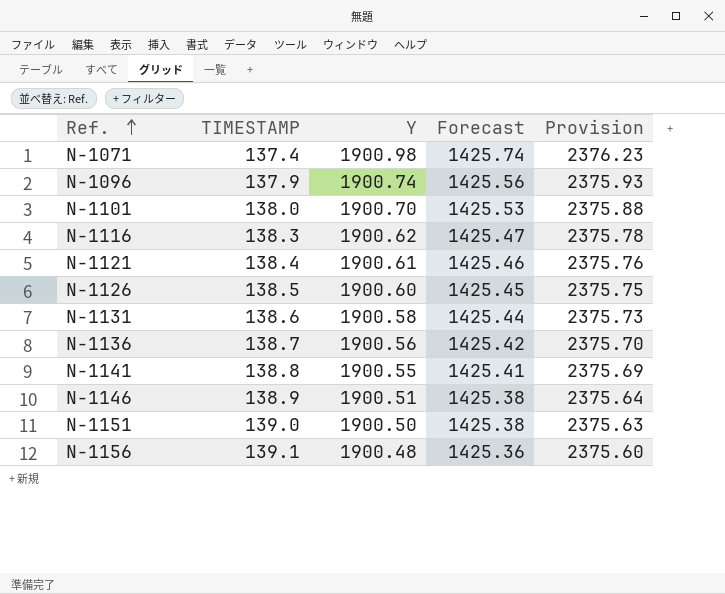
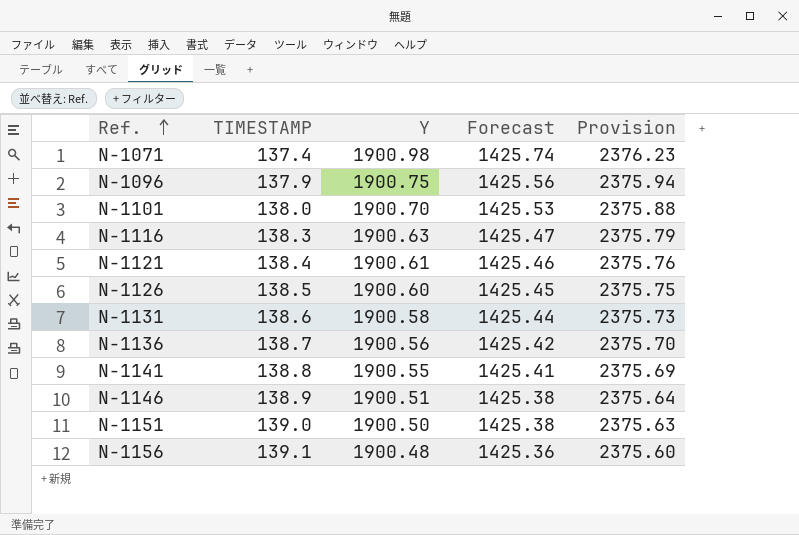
N-1096 | Y: 1900.74 -> 1900.75
N-1096 | Provision: 2375.93 -> 2375.94
N-1116 | Y: 1900.62 -> 1900.63
N-1116 | Provision: 2375.78 -> 2375.79

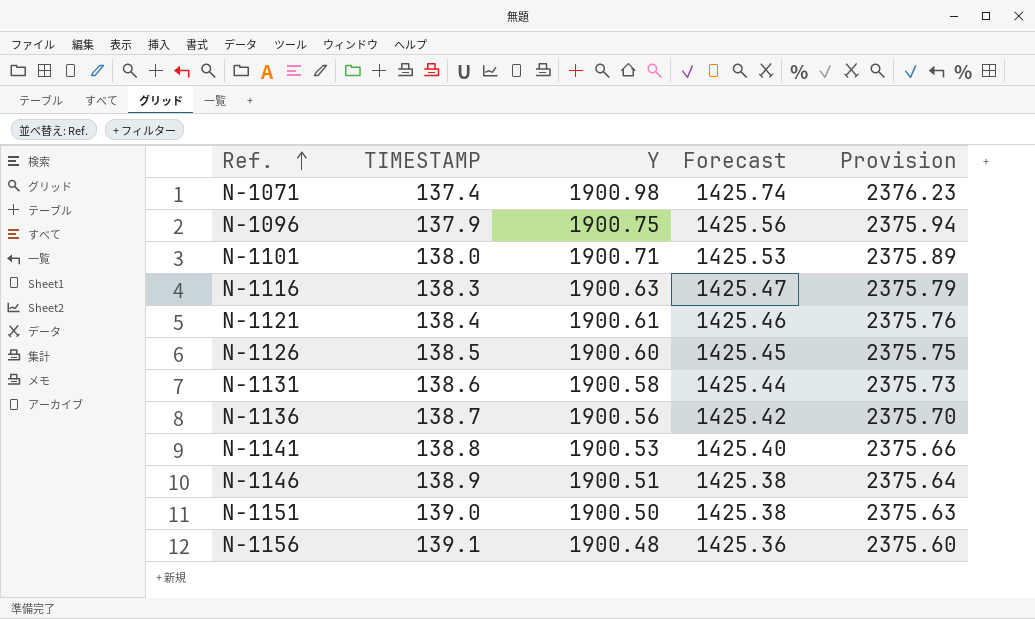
N-1101 | Y: 1900.70 -> 1900.71
N-1101 | Provision: 2375.88 -> 2375.89
N-1141 | Y: 1900.55 -> 1900.53
N-1141 | Forecast: 1425.41 -> 1425.40
N-1141 | Provision: 2375.69 -> 2375.66

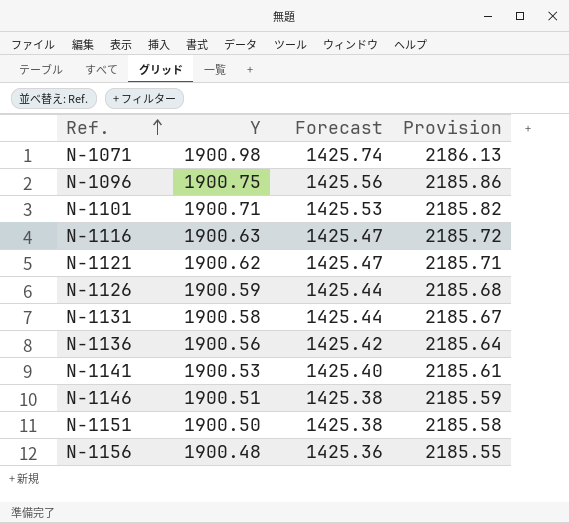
column TIMESTAMP | position: 2 -> none
column Provision | formula: [Y] * 1.25 -> [Y] * 1.15
N-1121 | Y: 1900.61 -> 1900.62
N-1121 | Forecast: 1425.46 -> 1425.47
N-1126 | Y: 1900.60 -> 1900.59
N-1126 | Forecast: 1425.45 -> 1425.44

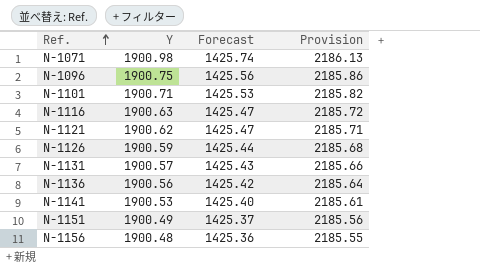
row N-1146: 1900.51 | 1425.38 | 2185.59 -> none
N-1131 | Y: 1900.58 -> 1900.57
N-1131 | Forecast: 1425.44 -> 1425.43
N-1131 | Provision: 2185.67 -> 2185.66
N-1151 | Y: 1900.50 -> 1900.49
N-1151 | Forecast: 1425.38 -> 1425.37
N-1151 | Provision: 2185.58 -> 2185.56

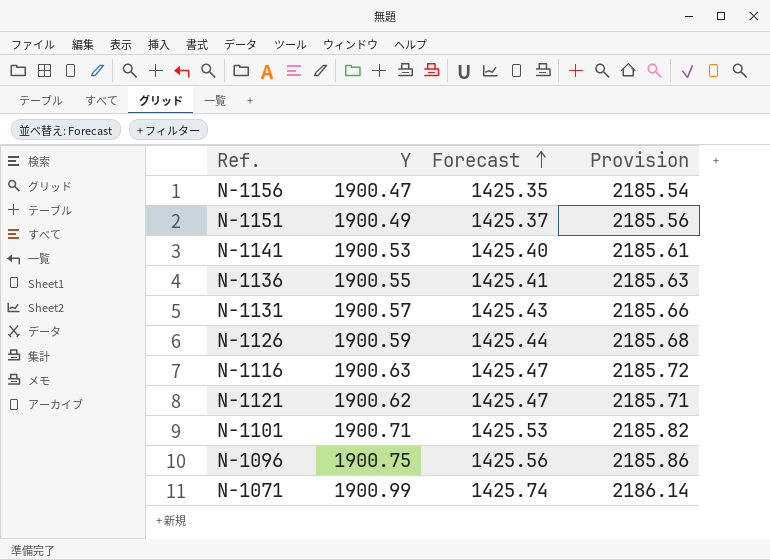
row order: Ref. ascending -> Forecast ascending
N-1156 | Y: 1900.48 -> 1900.47
N-1156 | Forecast: 1425.36 -> 1425.35
N-1156 | Provision: 2185.55 -> 2185.54
N-1136 | Y: 1900.56 -> 1900.55
N-1136 | Forecast: 1425.42 -> 1425.41
N-1136 | Provision: 2185.64 -> 2185.63
N-1071 | Y: 1900.98 -> 1900.99
N-1071 | Provision: 2186.13 -> 2186.14

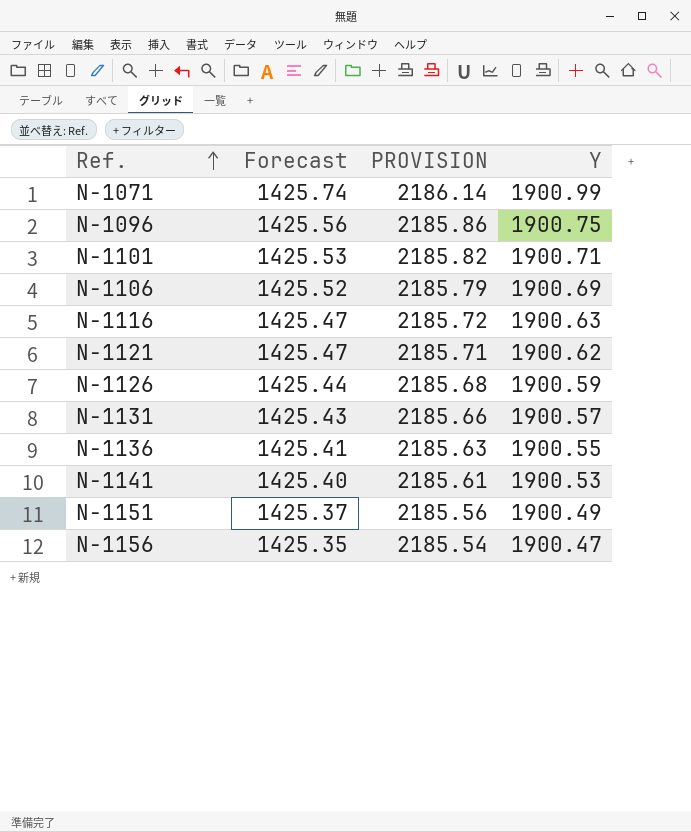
row order: Forecast ascending -> Ref. ascending
column name: Provision -> PROVISION
column Y | position: 2 -> 4
row N-1106: none -> 1425.52 | 2185.79 | 1900.69

